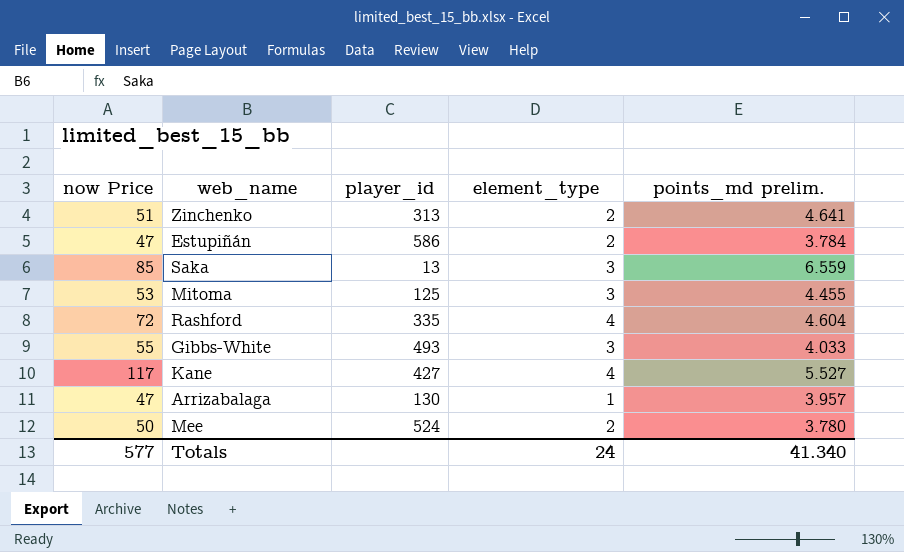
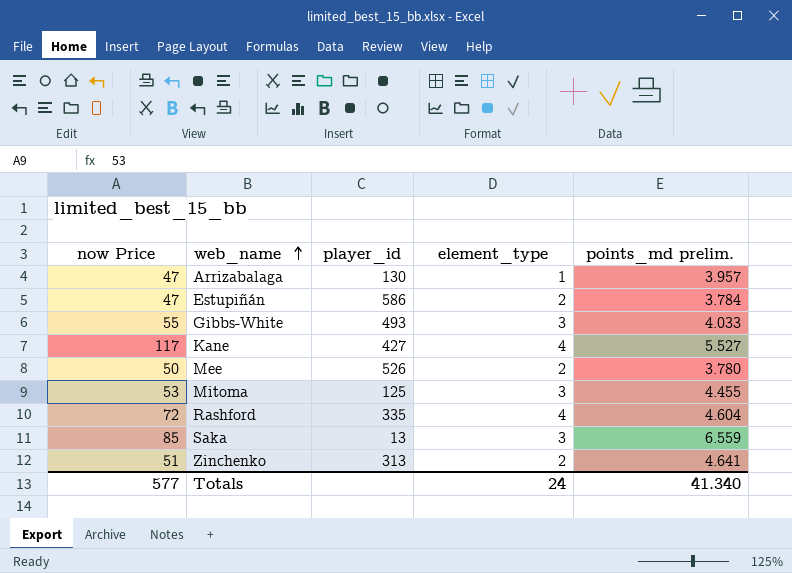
row order: none -> web_name ascending
Mee | player_id: 524 -> 526

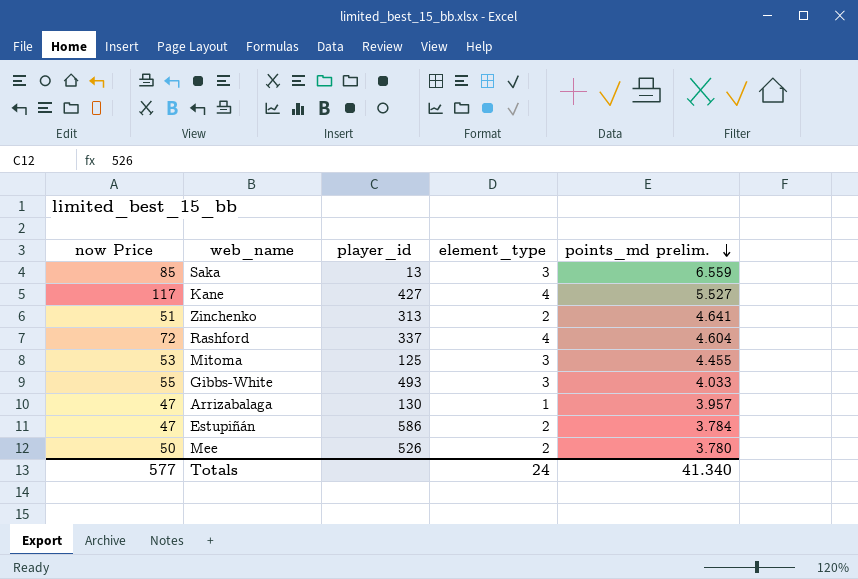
row order: web_name ascending -> points_md prelim. descending
Rashford | player_id: 335 -> 337

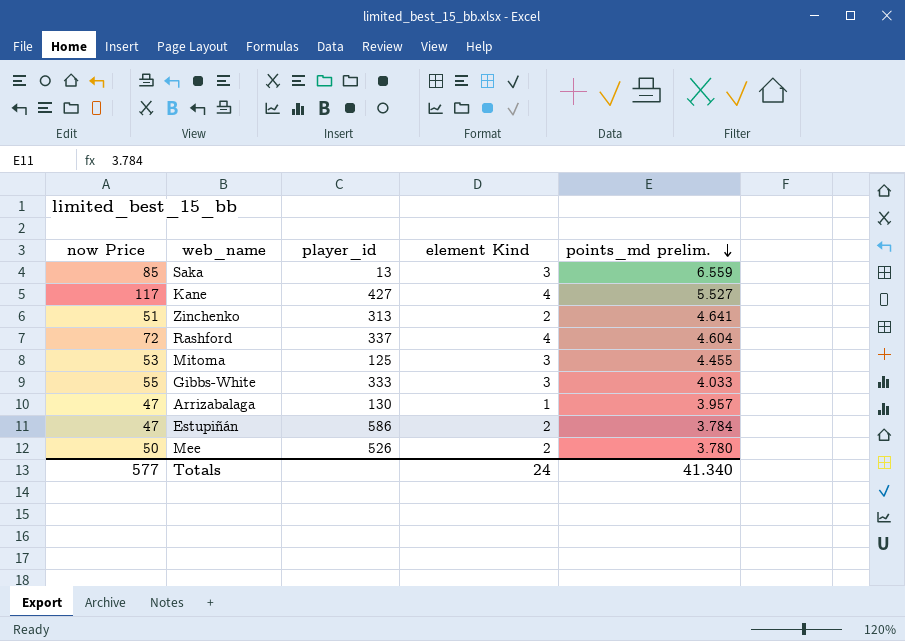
column name: element_type -> element Kind
Gibbs-White | player_id: 493 -> 333

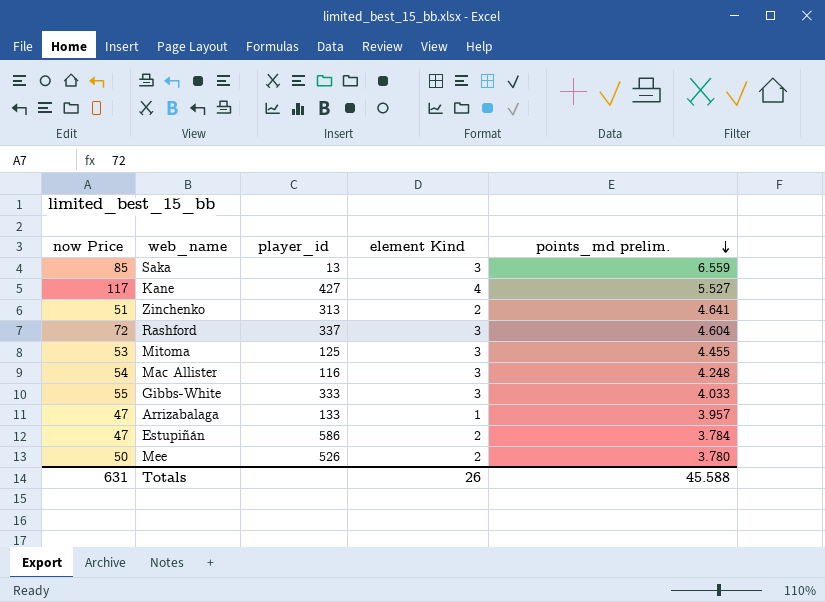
Rashford | element Kind: 4 -> 3
row Mac Allister: none -> 54 | 116 | 3 | 4.248
Arrizabalaga | player_id: 130 -> 133
Totals | now Price: 577 -> 631
Totals | element Kind: 24 -> 26
Totals | points_md prelim.: 41.340 -> 45.588

